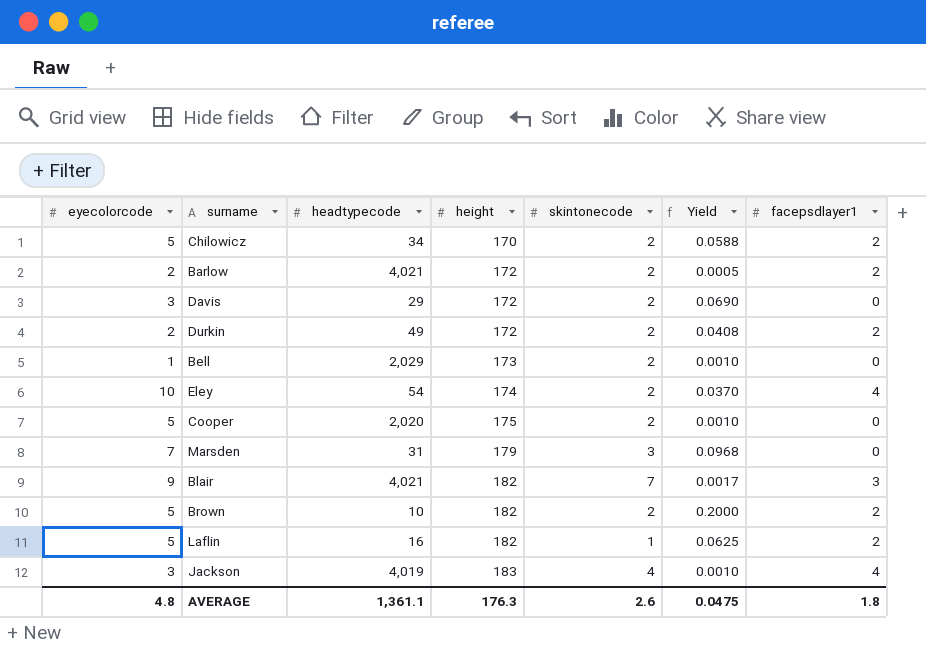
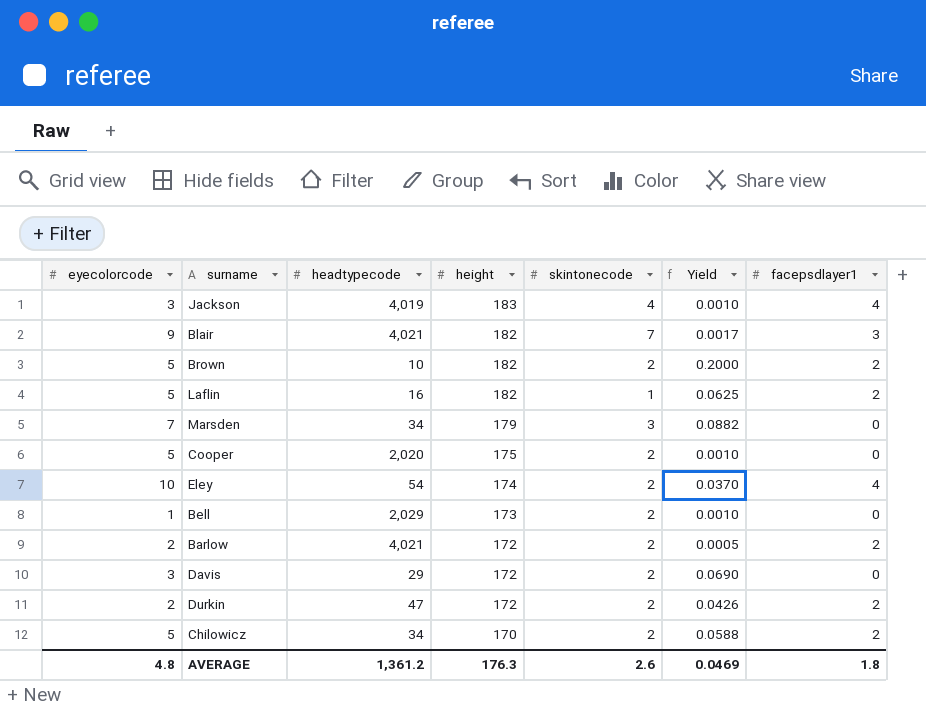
row order: height ascending -> height descending
Marsden | headtypecode: 31 -> 34
Marsden | Yield: 0.0968 -> 0.0882
Durkin | headtypecode: 49 -> 47
Durkin | Yield: 0.0408 -> 0.0426
AVERAGE | headtypecode: 1,361.1 -> 1,361.2
AVERAGE | Yield: 0.0475 -> 0.0469

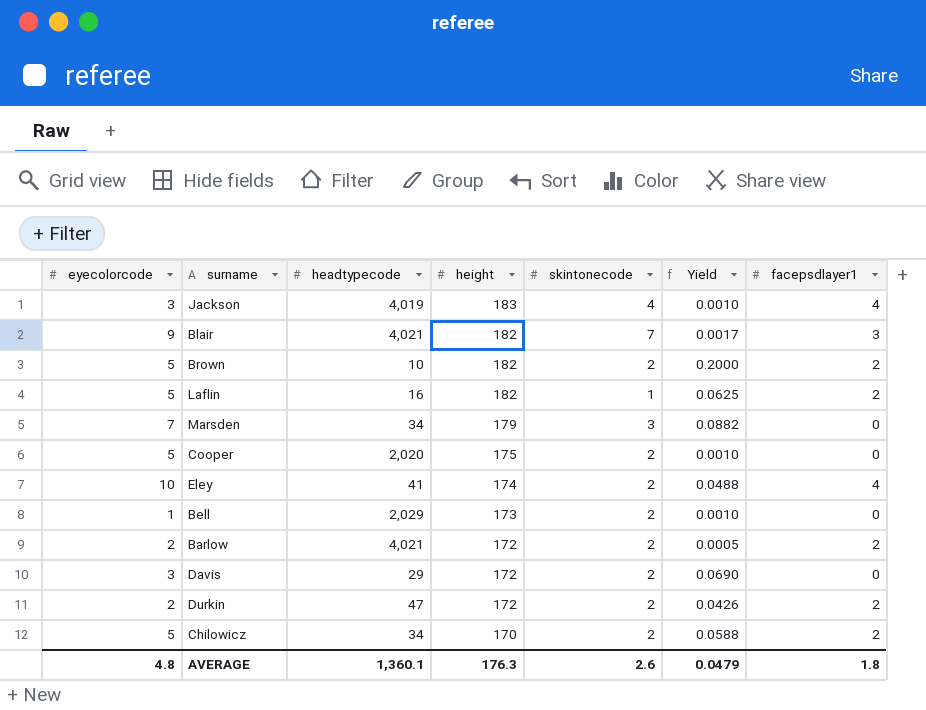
Eley | headtypecode: 54 -> 41
Eley | Yield: 0.0370 -> 0.0488
AVERAGE | headtypecode: 1,361.2 -> 1,360.1
AVERAGE | Yield: 0.0469 -> 0.0479

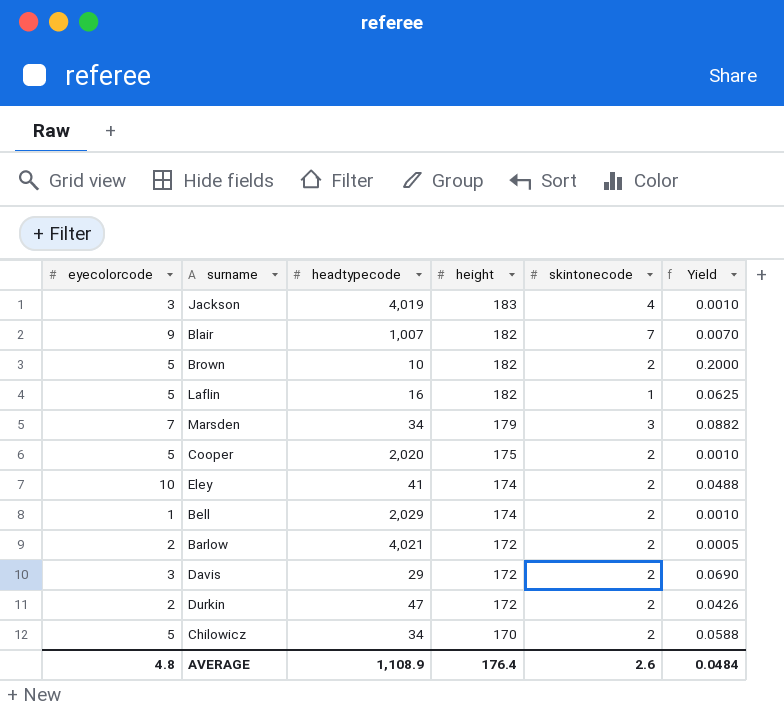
column facepsdlayer1 | position: 7 -> none
Blair | headtypecode: 4,021 -> 1,007
Blair | Yield: 0.0017 -> 0.0070
Bell | height: 173 -> 174
AVERAGE | headtypecode: 1,360.1 -> 1,108.9
AVERAGE | height: 176.3 -> 176.4
AVERAGE | Yield: 0.0479 -> 0.0484

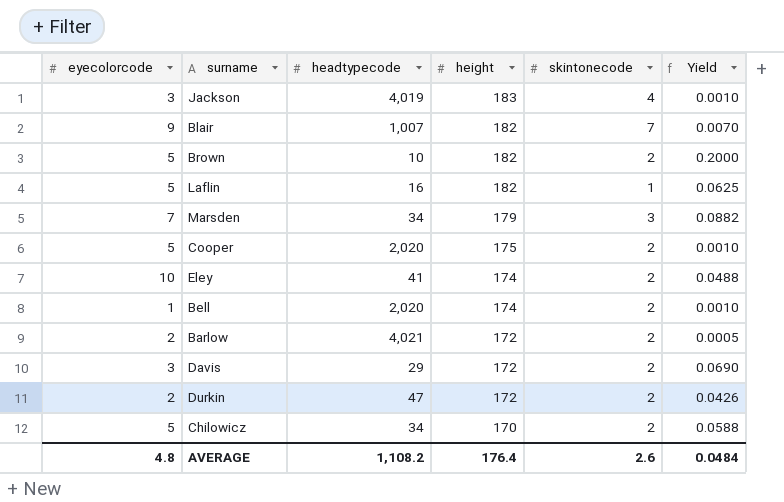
Bell | headtypecode: 2,029 -> 2,020
AVERAGE | headtypecode: 1,108.9 -> 1,108.2

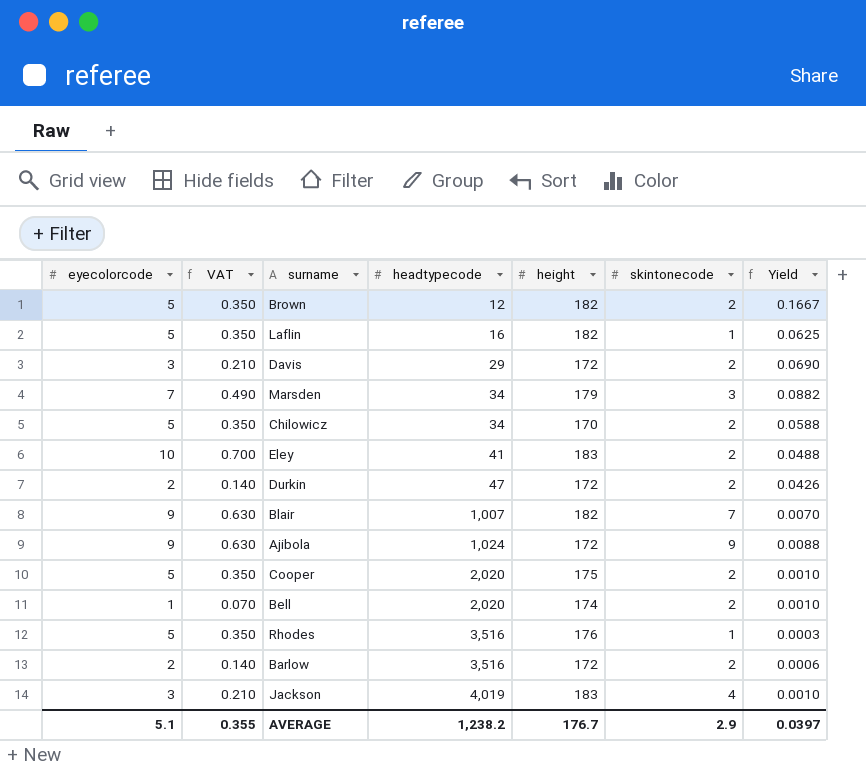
row order: height descending -> headtypecode ascending
column VAT | formula: none -> [eyecolorcode] * 0.07
Brown | headtypecode: 10 -> 12
Brown | Yield: 0.2000 -> 0.1667
Eley | height: 174 -> 183
row Ajibola: none -> 9 | 0.630 | 1,024 | 172 | 9 | 0.0088
row Rhodes: none -> 5 | 0.350 | 3,516 | 176 | 1 | 0.0003
Barlow | headtypecode: 4,021 -> 3,516
Barlow | Yield: 0.0005 -> 0.0006
AVERAGE | eyecolorcode: 4.8 -> 5.1
AVERAGE | headtypecode: 1,108.2 -> 1,238.2
AVERAGE | height: 176.4 -> 176.7
AVERAGE | skintonecode: 2.6 -> 2.9
AVERAGE | Yield: 0.0484 -> 0.0397

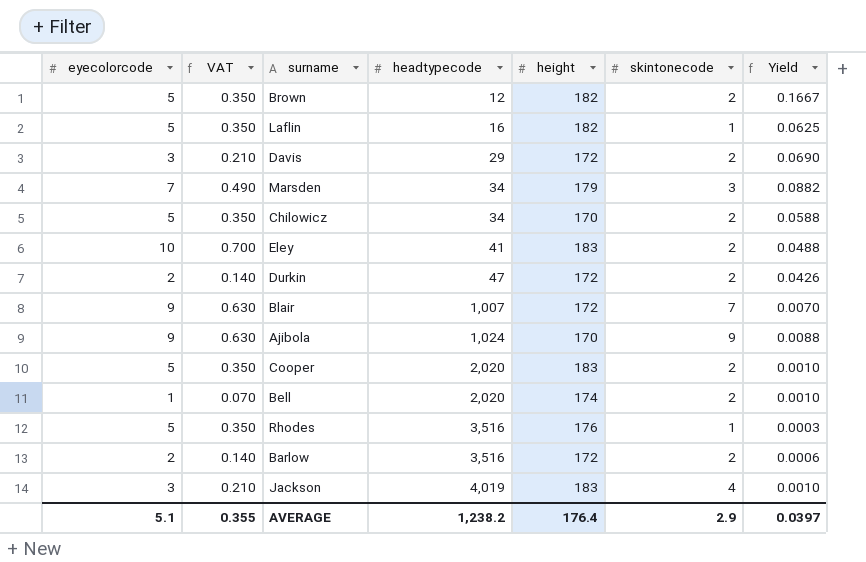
Blair | height: 182 -> 172
Ajibola | height: 172 -> 170
Cooper | height: 175 -> 183
AVERAGE | height: 176.7 -> 176.4

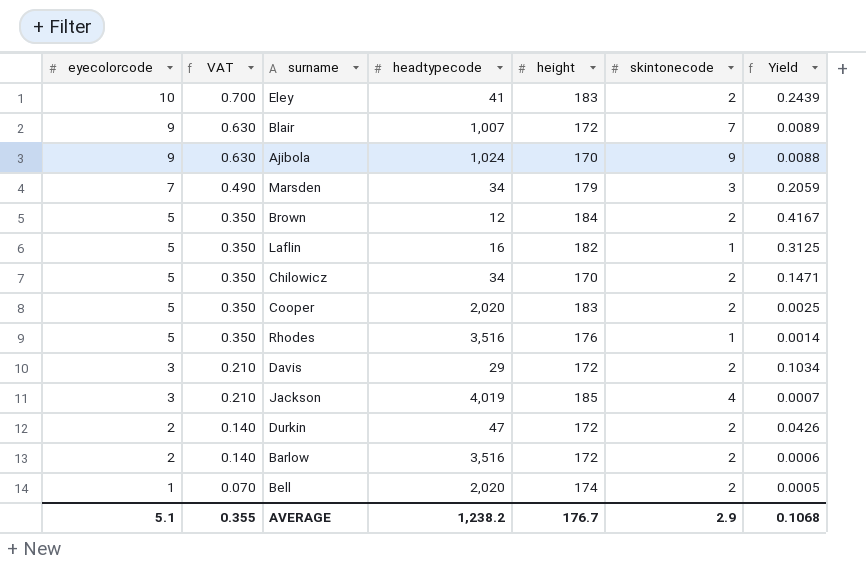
row order: headtypecode ascending -> eyecolorcode descending
column Yield | formula: [skintonecode] / [headtypecode] -> [eyecolorcode] / [headtypecode]
Brown | height: 182 -> 184
Jackson | height: 183 -> 185
AVERAGE | height: 176.4 -> 176.7
AVERAGE | Yield: 0.0397 -> 0.1068

